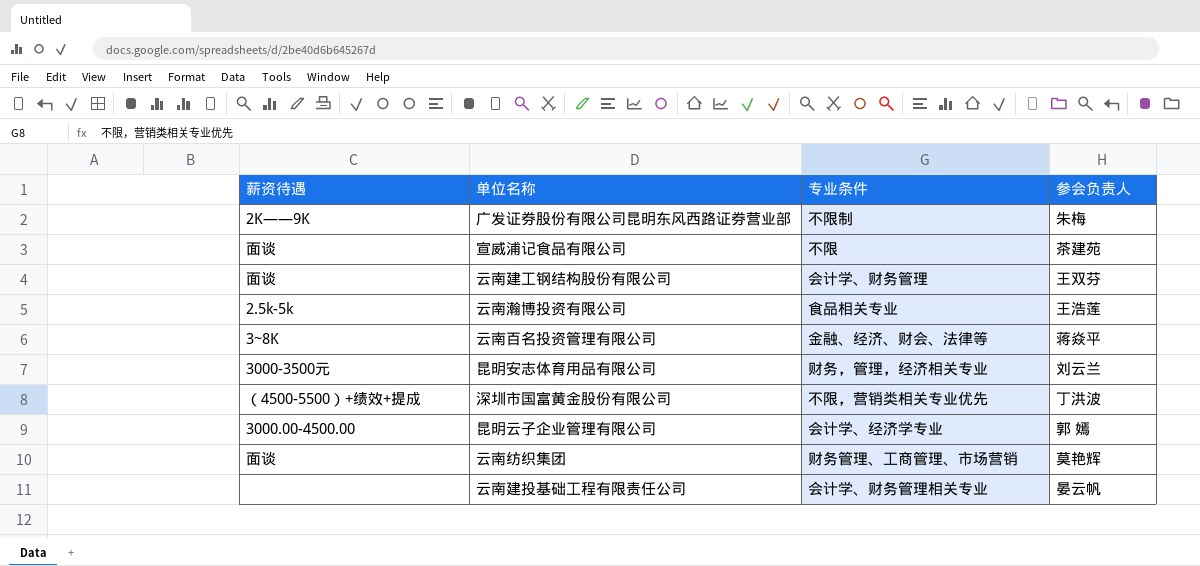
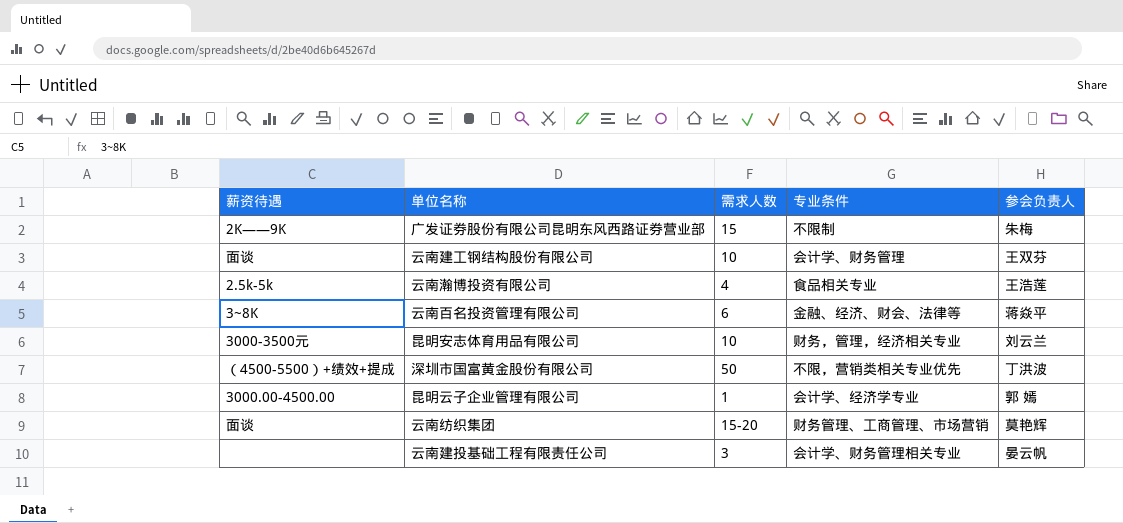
column 需求人数 | position: none -> 3
row 宣威浦记食品有限公司: 面谈 | 不限 | 茶建苑 -> none

